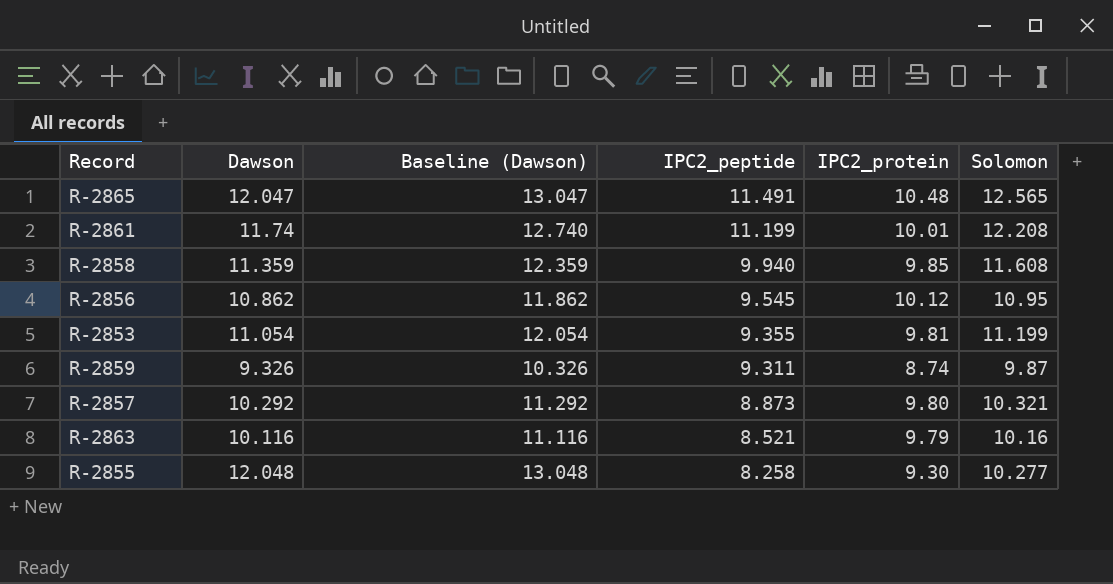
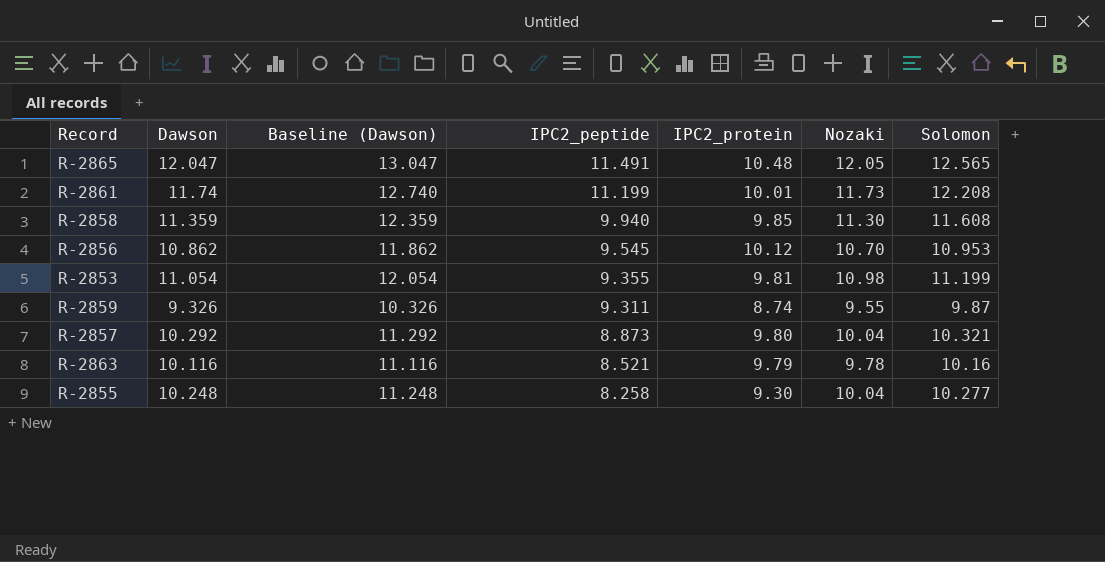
column Nozaki | position: none -> 6
R-2856 | Solomon: 10.95 -> 10.953
R-2855 | Dawson: 12.048 -> 10.248
R-2855 | Baseline (Dawson): 13.048 -> 11.248

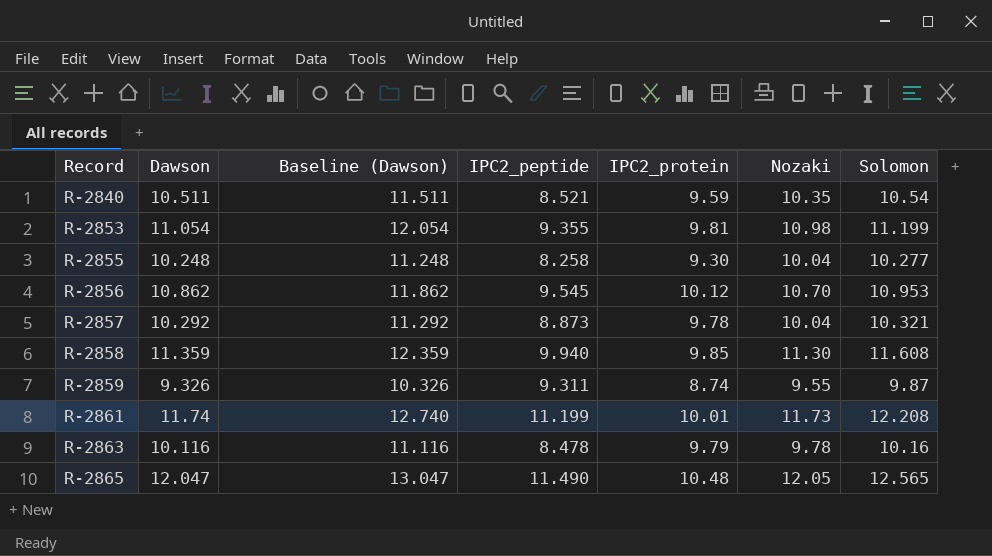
row order: IPC2_peptide descending -> Record ascending
row R-2840: none -> 10.511 | 11.511 | 8.521 | 9.59 | 10.35 | 10.54
R-2857 | IPC2_protein: 9.80 -> 9.78
R-2863 | IPC2_peptide: 8.521 -> 8.478
R-2865 | IPC2_peptide: 11.491 -> 11.490

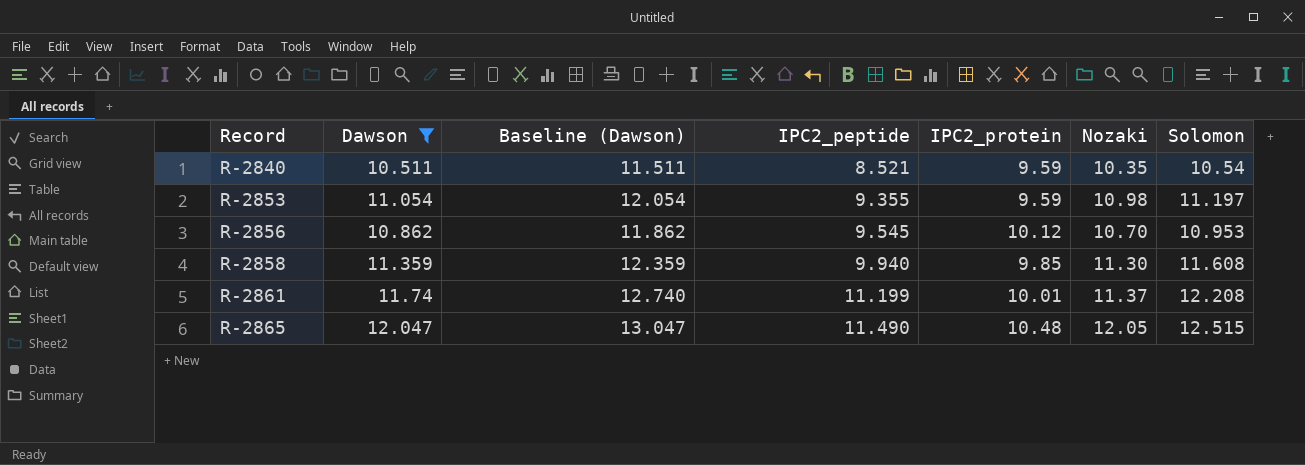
filter: none -> Dawson >= 10.511
R-2853 | IPC2_protein: 9.81 -> 9.59
R-2853 | Solomon: 11.199 -> 11.197
R-2861 | Nozaki: 11.73 -> 11.37
R-2865 | Solomon: 12.565 -> 12.515

